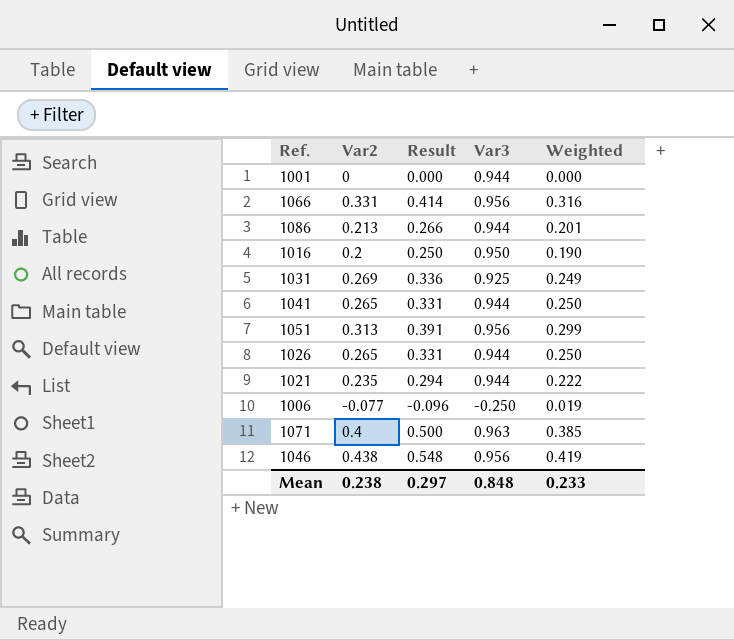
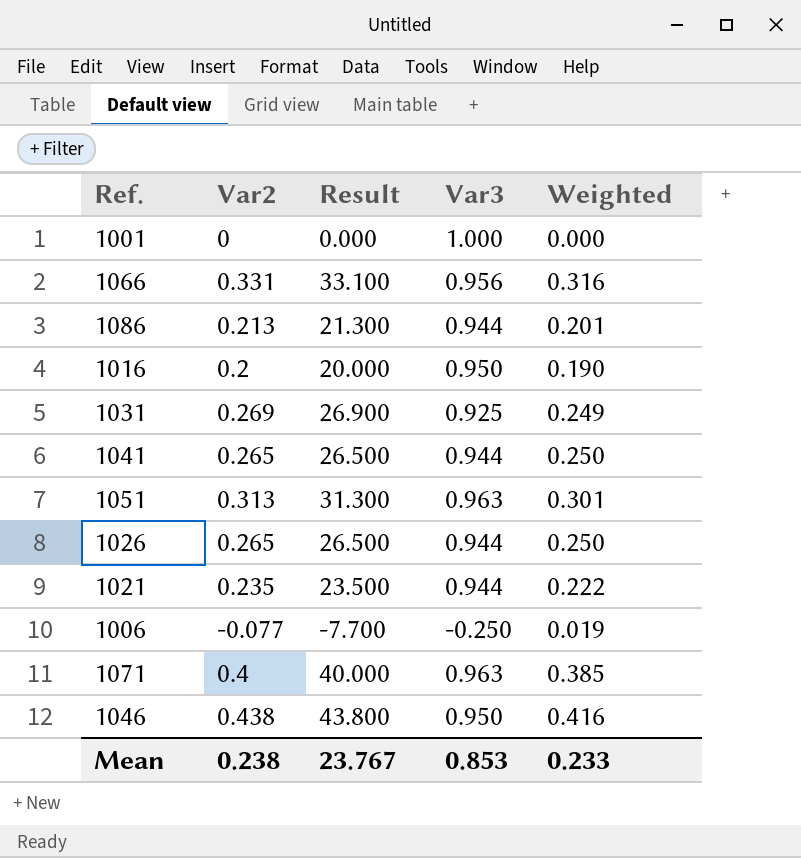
column Result | formula: [Var2] * 1.25 -> [Var2] * 100
1001 | Var3: 0.944 -> 1.000
1051 | Var3: 0.956 -> 0.963
1051 | Weighted: 0.299 -> 0.301
1046 | Var3: 0.956 -> 0.950
1046 | Weighted: 0.419 -> 0.416
Mean | Result: 0.297 -> 23.767
Mean | Var3: 0.848 -> 0.853

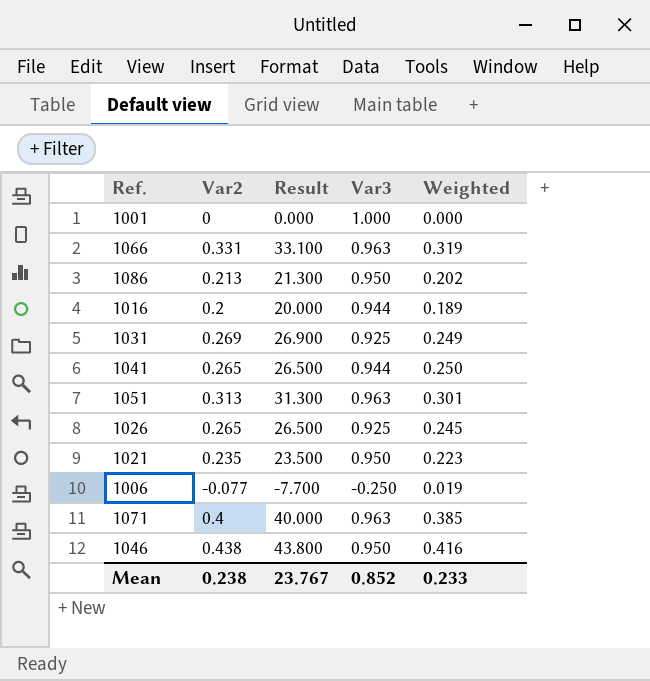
1066 | Var3: 0.956 -> 0.963
1066 | Weighted: 0.316 -> 0.319
1086 | Var3: 0.944 -> 0.950
1086 | Weighted: 0.201 -> 0.202
1016 | Var3: 0.950 -> 0.944
1016 | Weighted: 0.190 -> 0.189
1026 | Var3: 0.944 -> 0.925
1026 | Weighted: 0.250 -> 0.245
1021 | Var3: 0.944 -> 0.950
1021 | Weighted: 0.222 -> 0.223
Mean | Var3: 0.853 -> 0.852

